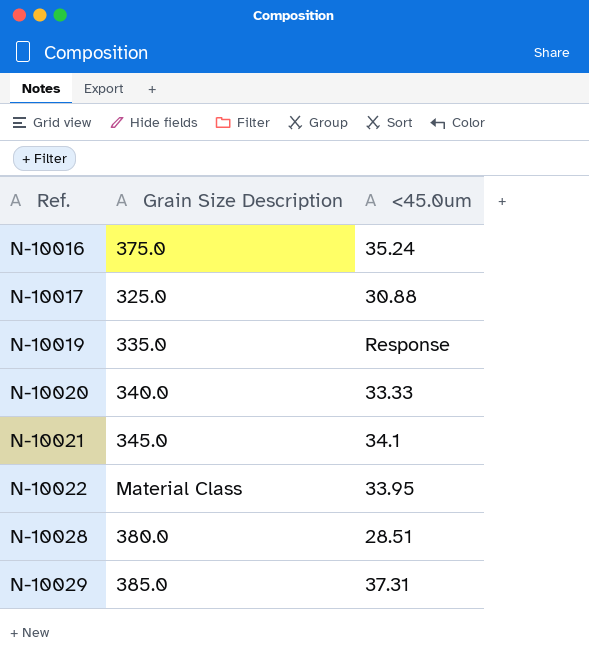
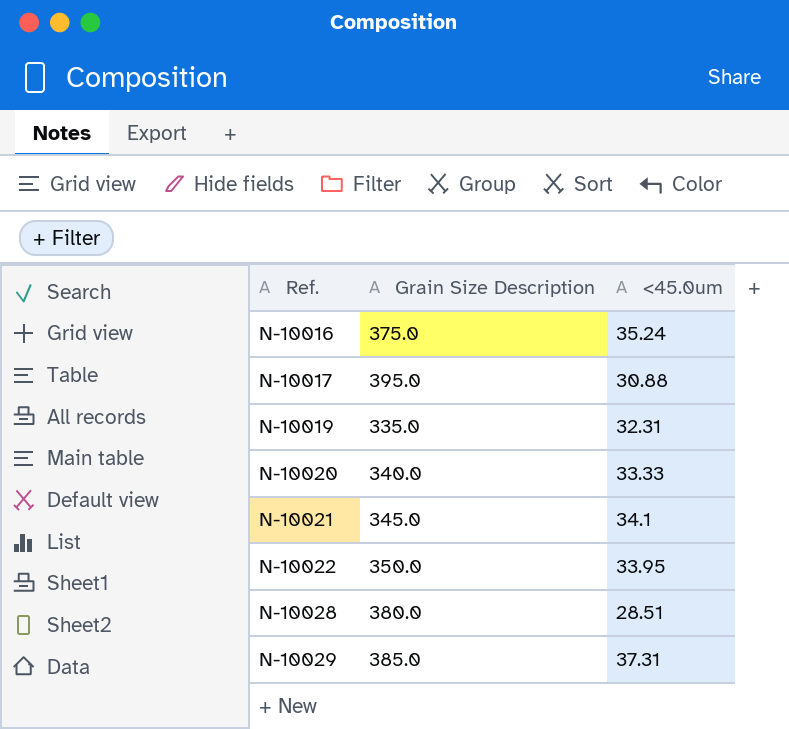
N-10017 | Grain Size Description: 325.0 -> 395.0
N-10019 | <45.0um: Response -> 32.31
N-10022 | Grain Size Description: Material Class -> 350.0

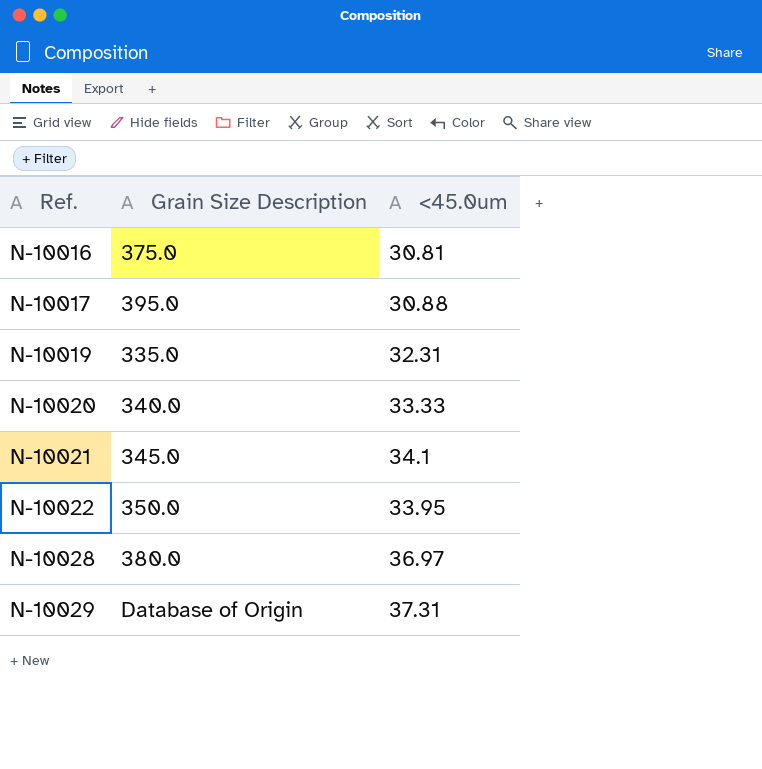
N-10016 | <45.0um: 35.24 -> 30.81
N-10028 | <45.0um: 28.51 -> 36.97
N-10029 | Grain Size Description: 385.0 -> Database of Origin

